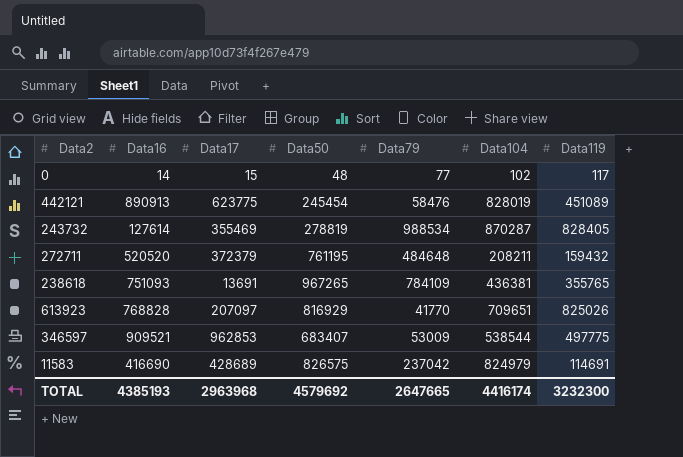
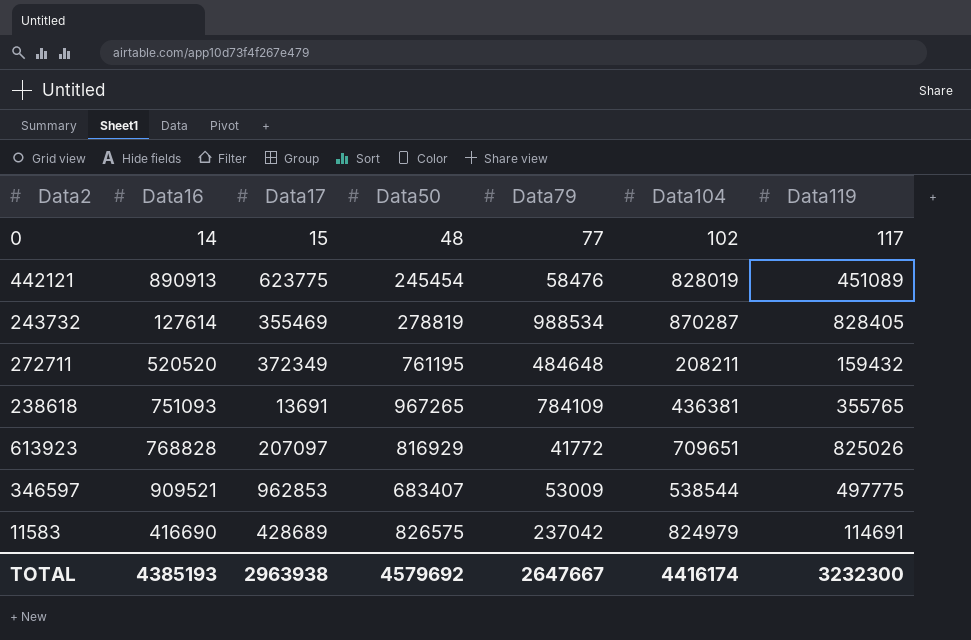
272711 | Data17: 372379 -> 372349
613923 | Data79: 41770 -> 41772
TOTAL | Data17: 2963968 -> 2963938
TOTAL | Data79: 2647665 -> 2647667

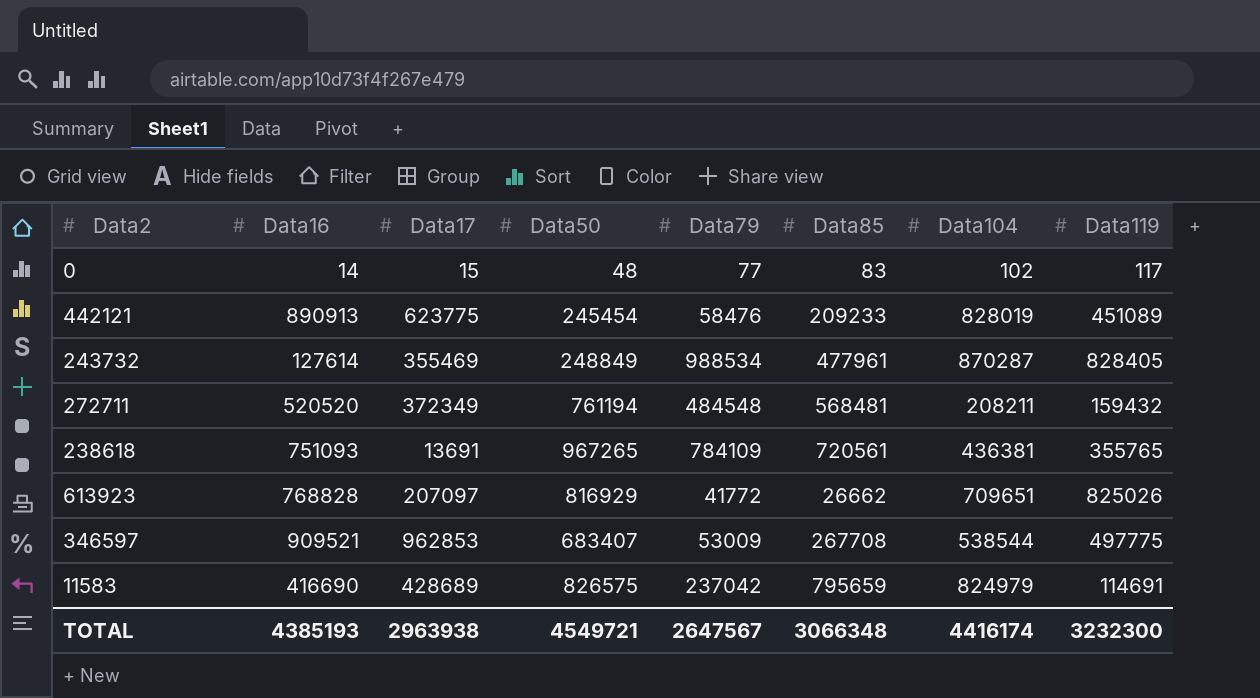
column Data85 | position: none -> 6
243732 | Data50: 278819 -> 248849
272711 | Data50: 761195 -> 761194
272711 | Data79: 484648 -> 484548
TOTAL | Data50: 4579692 -> 4549721
TOTAL | Data79: 2647667 -> 2647567

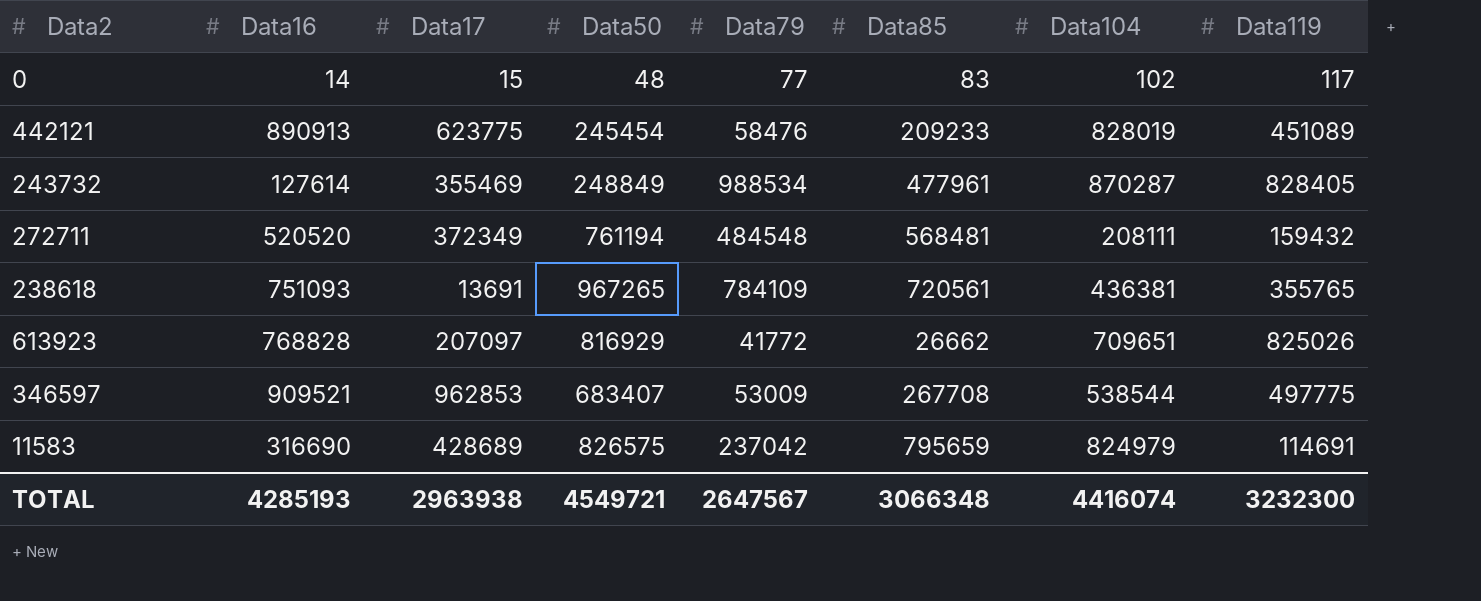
272711 | Data104: 208211 -> 208111
11583 | Data16: 416690 -> 316690
TOTAL | Data16: 4385193 -> 4285193
TOTAL | Data104: 4416174 -> 4416074

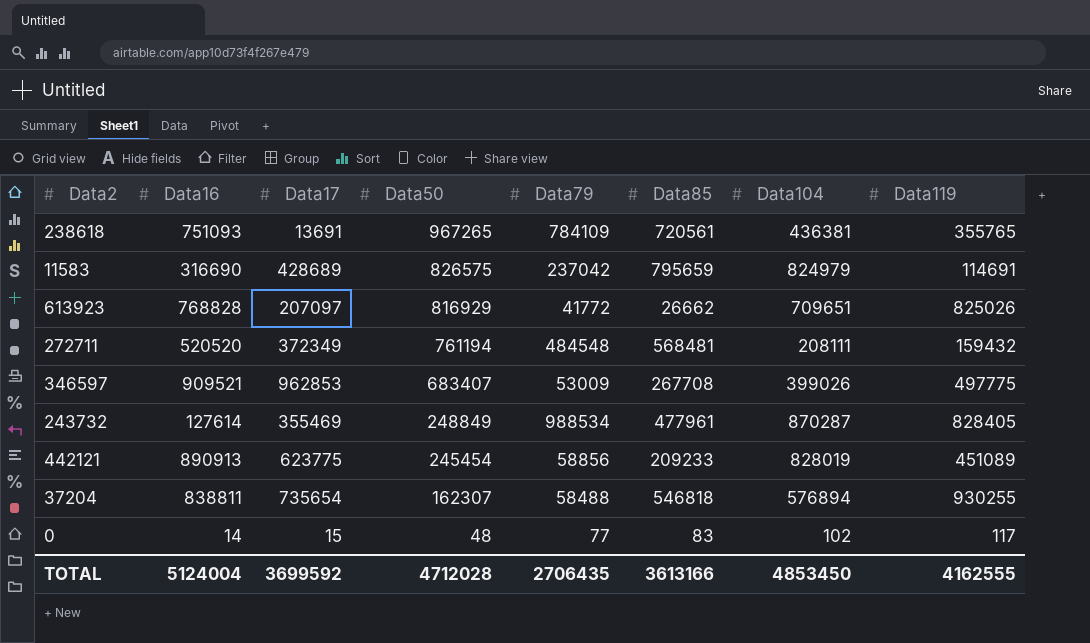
row order: none -> Data50 descending
346597 | Data104: 538544 -> 399026
442121 | Data79: 58476 -> 58856
row 37204: none -> 838811 | 735654 | 162307 | 58488 | 546818 | 576894 | 930255
TOTAL | Data16: 4285193 -> 5124004
TOTAL | Data17: 2963938 -> 3699592
TOTAL | Data50: 4549721 -> 4712028
TOTAL | Data79: 2647567 -> 2706435
TOTAL | Data85: 3066348 -> 3613166
TOTAL | Data104: 4416074 -> 4853450
TOTAL | Data119: 3232300 -> 4162555

